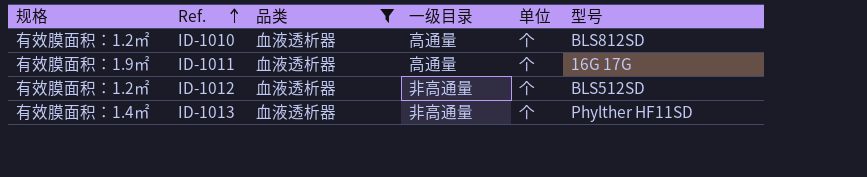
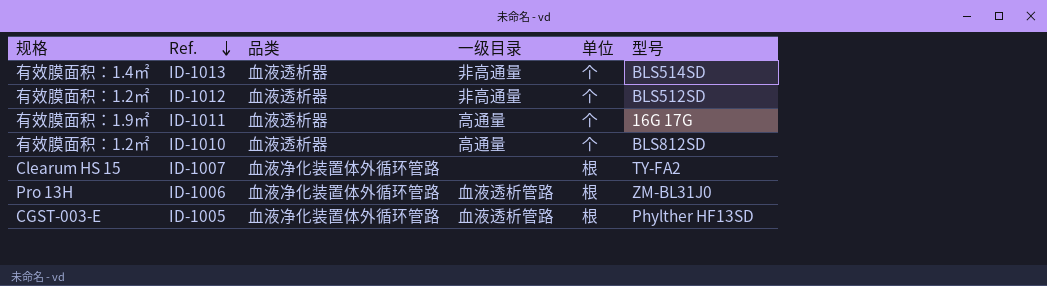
filter: 品类 = 血液透析器 -> none
row order: Ref. ascending -> Ref. descending
ID-1013 | 型号: Phylther HF11SD -> BLS514SD

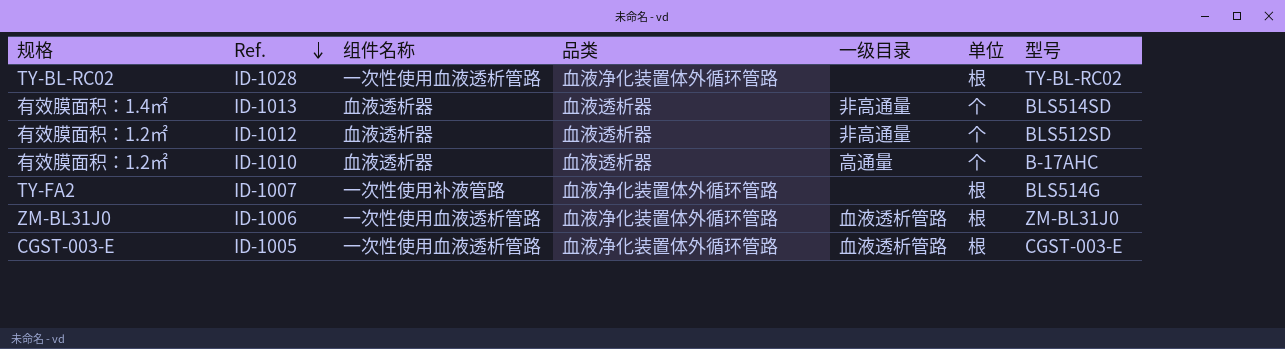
column 组件名称 | position: none -> 3
row ID-1011: 有效膜面积：1.9㎡ | 血液透析器 | 高通量 | 个 | 16G 17G -> none
row ID-1028: none -> TY-BL-RC02 | 一次性使用血液透析管路 | 血液净化装置体外循环管路 | none | 根 | TY-BL-RC02
ID-1010 | 型号: BLS812SD -> B-17AHC
ID-1007 | 规格: Clearum HS 15 -> TY-FA2
ID-1007 | 型号: TY-FA2 -> BLS514G
ID-1006 | 规格: Pro 13H -> ZM-BL31J0
ID-1005 | 型号: Phylther HF13SD -> CGST-003-E

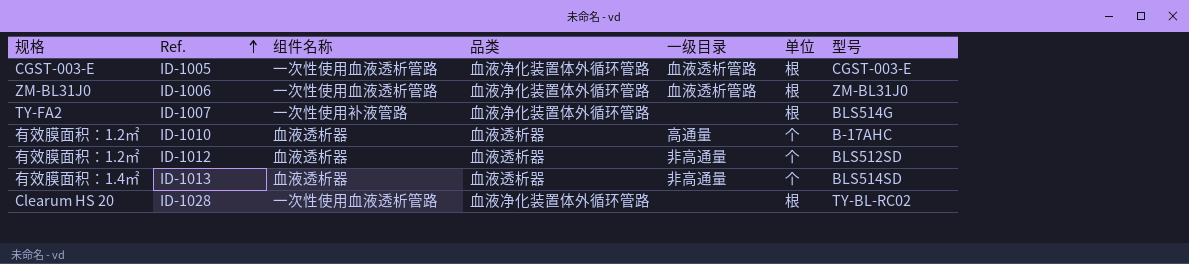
row order: Ref. descending -> Ref. ascending
ID-1028 | 规格: TY-BL-RC02 -> Clearum HS 20

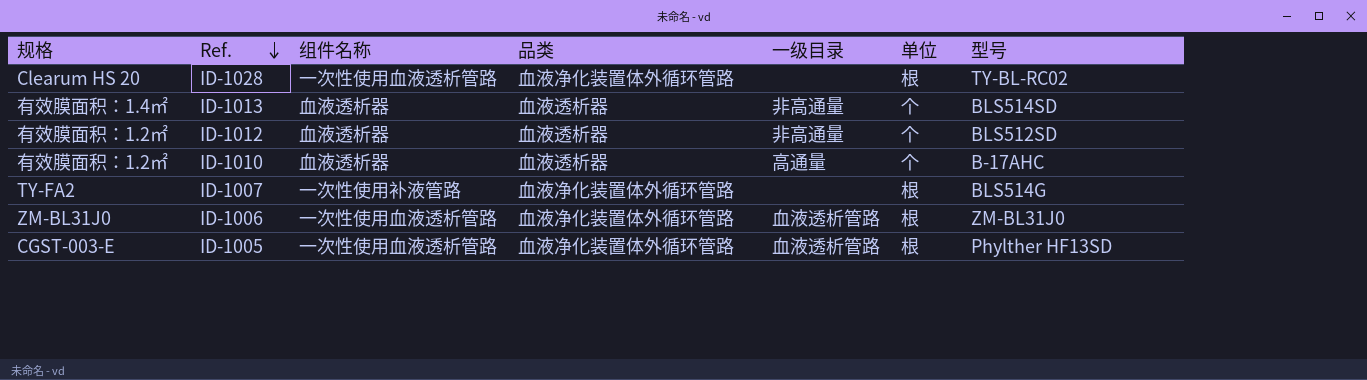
row order: Ref. ascending -> Ref. descending
ID-1005 | 型号: CGST-003-E -> Phylther HF13SD

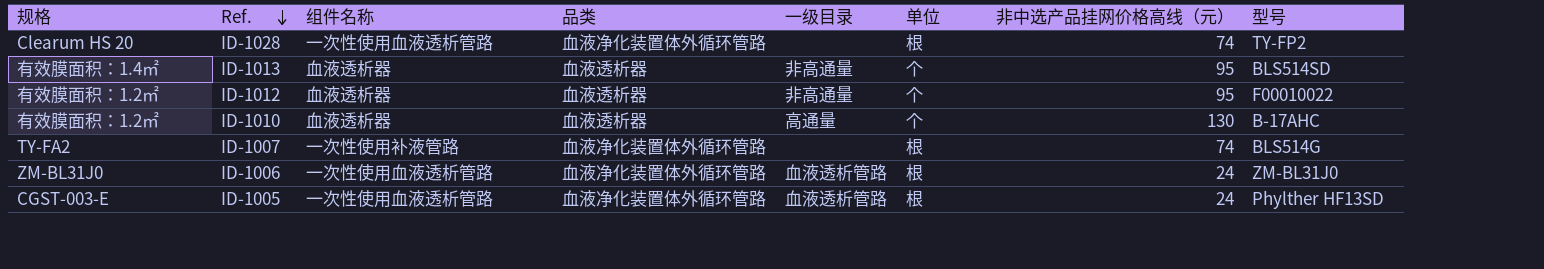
column 非中选产品挂网价格高线（元） | position: none -> 7
ID-1028 | 型号: TY-BL-RC02 -> TY-FP2
ID-1012 | 型号: BLS512SD -> F00010022

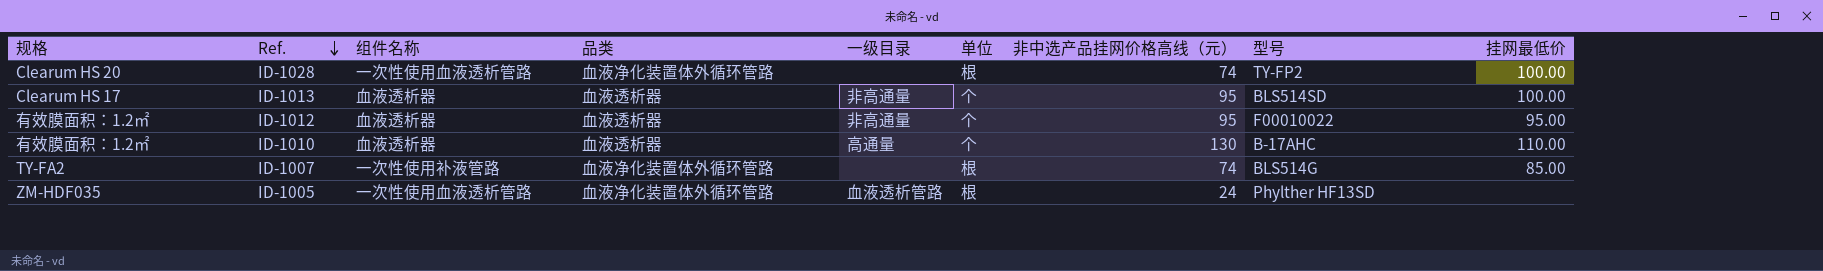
column 挂网最低价 | position: none -> 9
row ID-1006: ZM-BL31J0 | 一次性使用血液透析管路 | 血液净化装置体外循环管路 | 血液透析管路 | 根 | 24 | ZM-BL31J0 -> none
ID-1013 | 规格: 有效膜面积：1.4㎡ -> Clearum HS 17
ID-1005 | 规格: CGST-003-E -> ZM-HDF035

